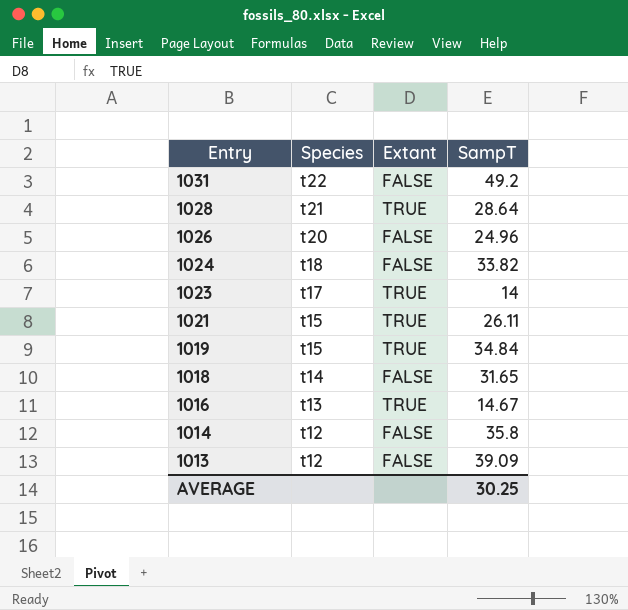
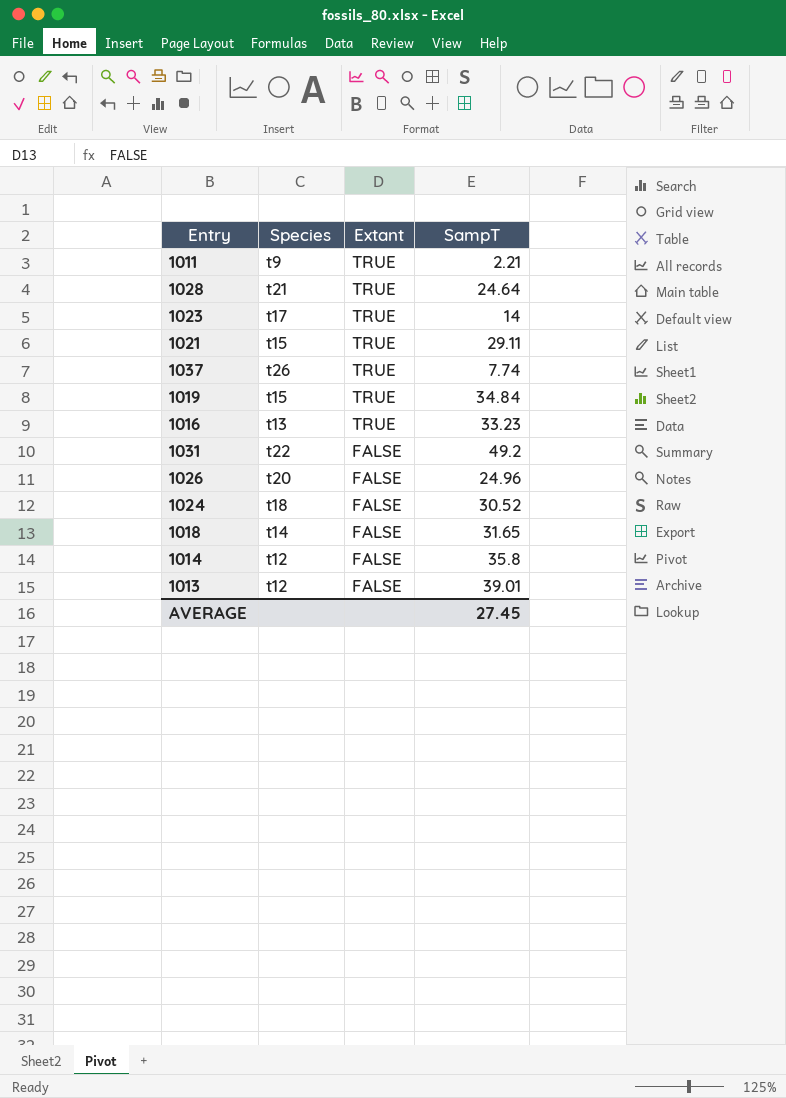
row order: Entry descending -> Extant descending
row 1011: none -> t9 | TRUE | 2.21
1028 | SampT: 28.64 -> 24.64
1021 | SampT: 26.11 -> 29.11
row 1037: none -> t26 | TRUE | 7.74
1016 | SampT: 14.67 -> 33.23
1024 | SampT: 33.82 -> 30.52
1013 | SampT: 39.09 -> 39.01
AVERAGE | SampT: 30.25 -> 27.45

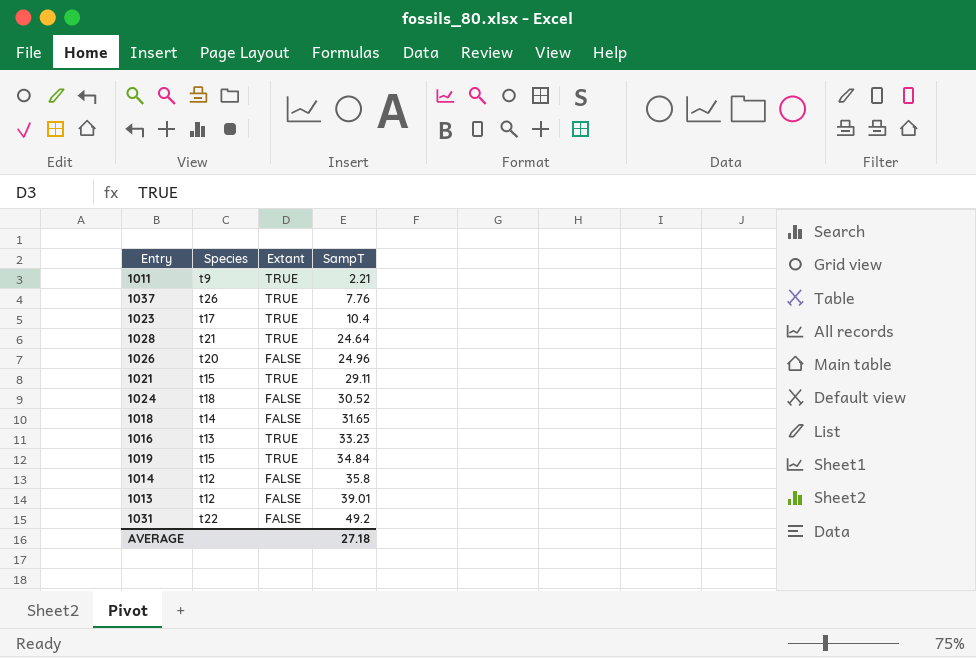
row order: Extant descending -> SampT ascending
1037 | SampT: 7.74 -> 7.76
1023 | SampT: 14 -> 10.4
AVERAGE | SampT: 27.45 -> 27.18

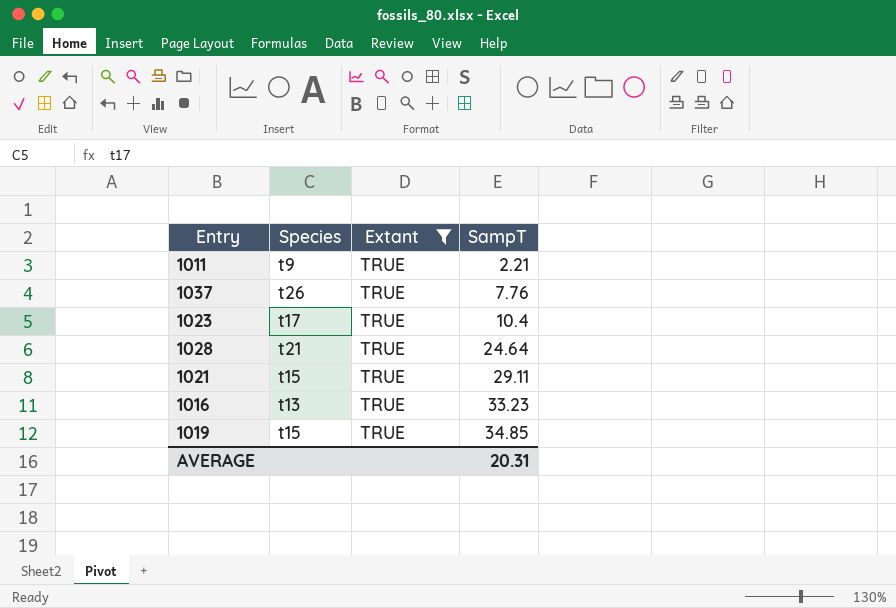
filter: none -> Extant = TRUE
1019 | SampT: 34.84 -> 34.85
AVERAGE | SampT: 27.18 -> 20.31

